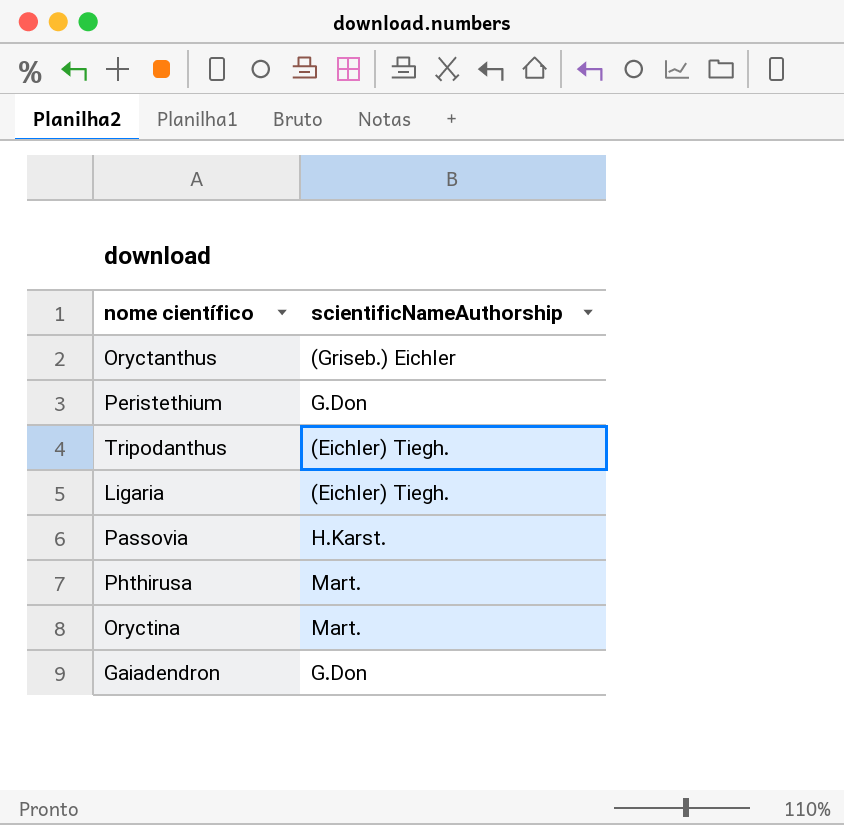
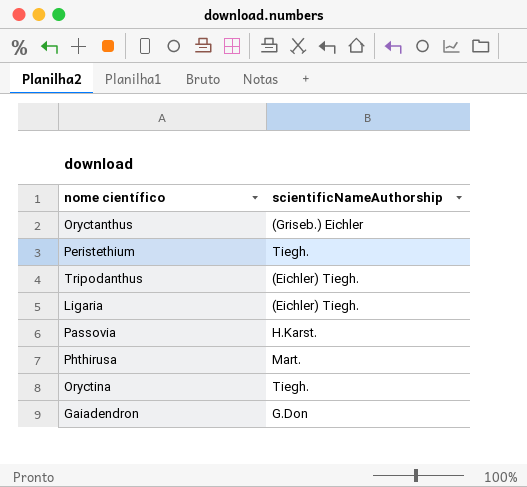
Peristethium | scientificNameAuthorship: G.Don -> Tiegh.
Oryctina | scientificNameAuthorship: Mart. -> Tiegh.

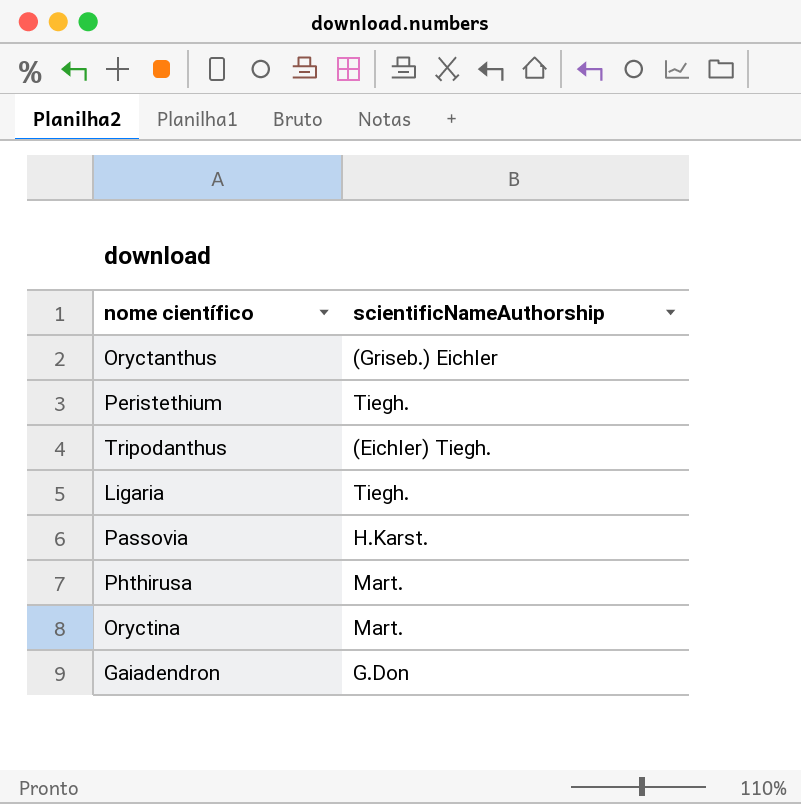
Ligaria | scientificNameAuthorship: (Eichler) Tiegh. -> Tiegh.
Oryctina | scientificNameAuthorship: Tiegh. -> Mart.

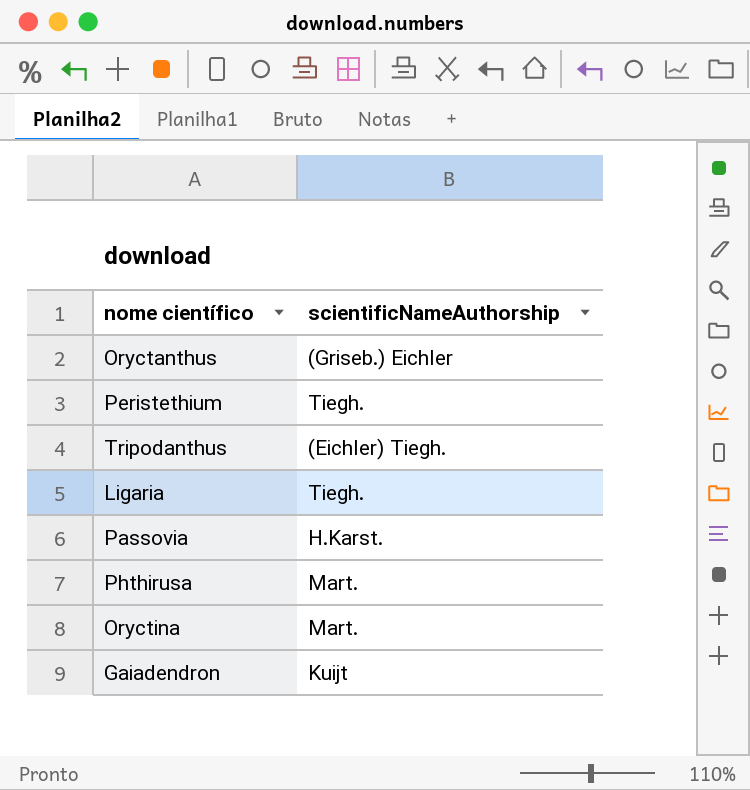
Gaiadendron | scientificNameAuthorship: G.Don -> Kuijt

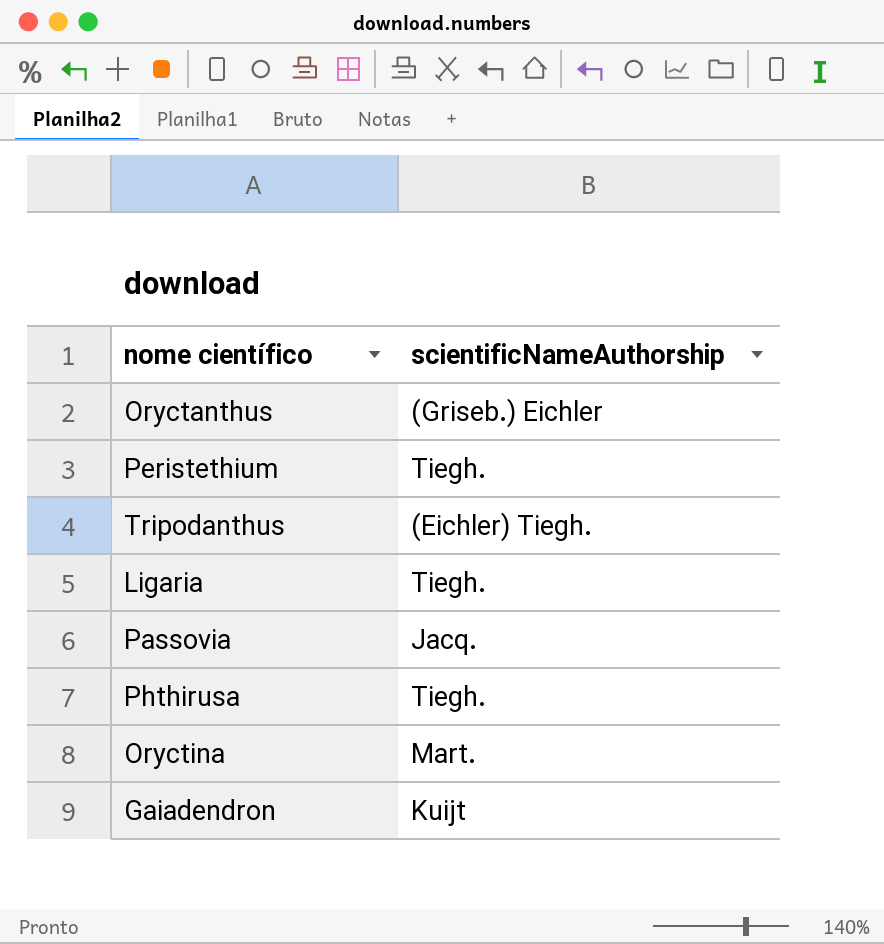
Passovia | scientificNameAuthorship: H.Karst. -> Jacq.
Phthirusa | scientificNameAuthorship: Mart. -> Tiegh.

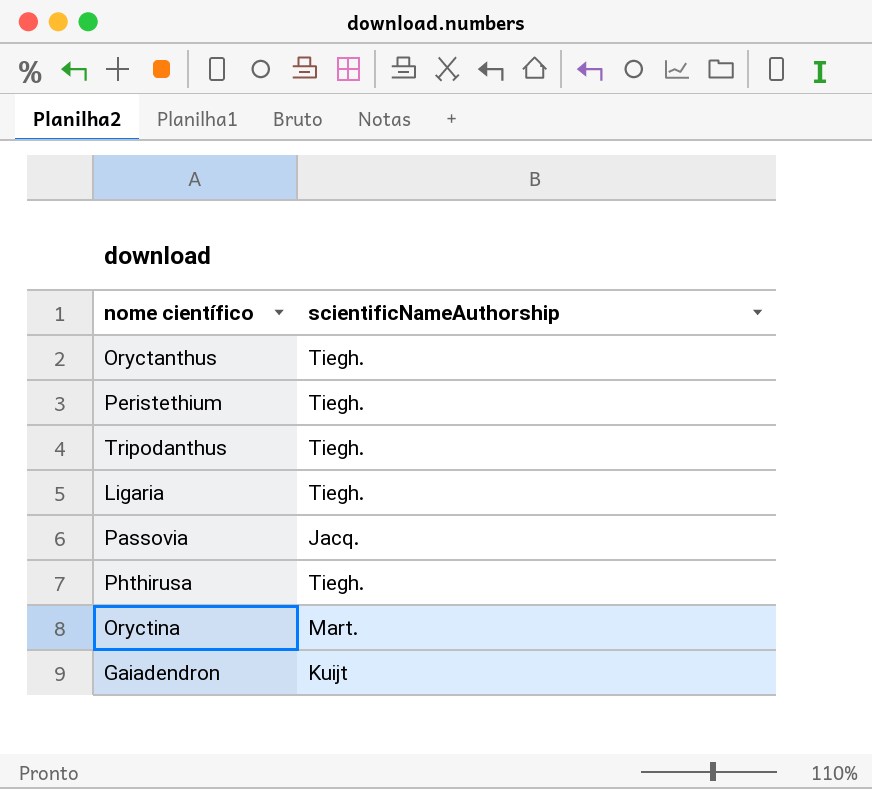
Oryctanthus | scientificNameAuthorship: (Griseb.) Eichler -> Tiegh.
Tripodanthus | scientificNameAuthorship: (Eichler) Tiegh. -> Tiegh.

